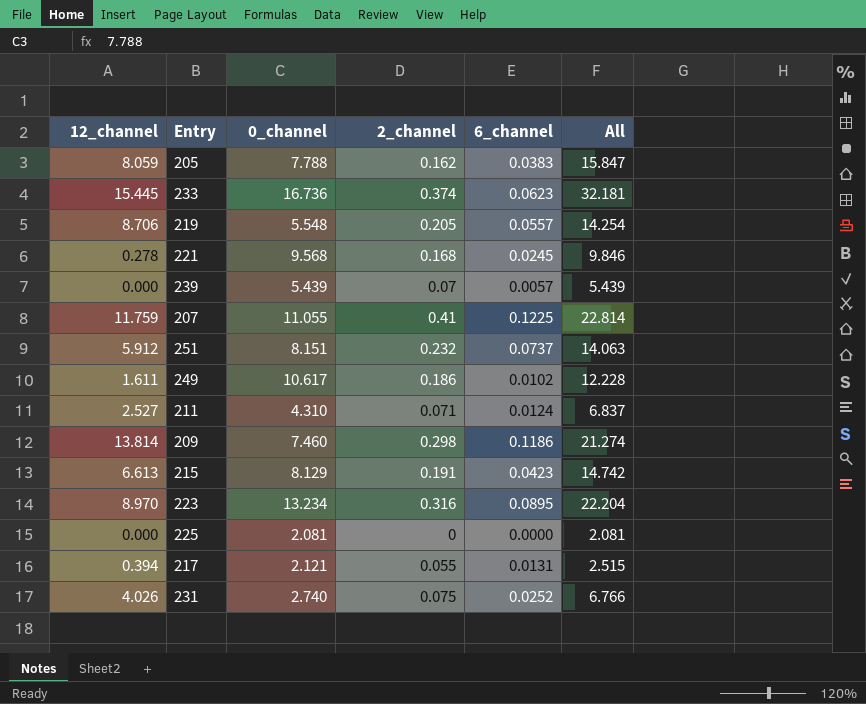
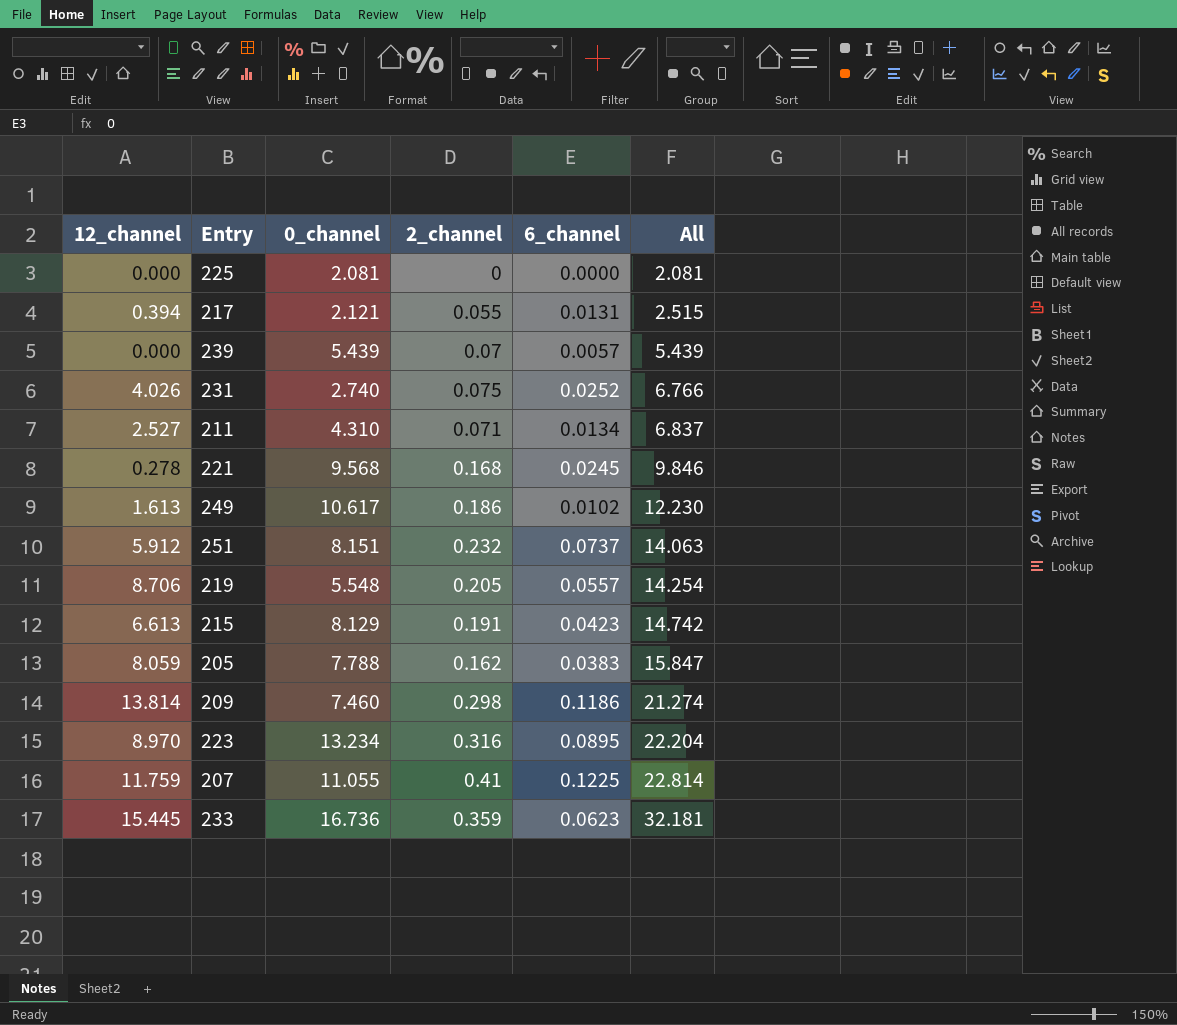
row order: none -> All ascending
211 | 6_channel: 0.0124 -> 0.0134
249 | 12_channel: 1.611 -> 1.613
249 | All: 12.228 -> 12.230
233 | 2_channel: 0.374 -> 0.359

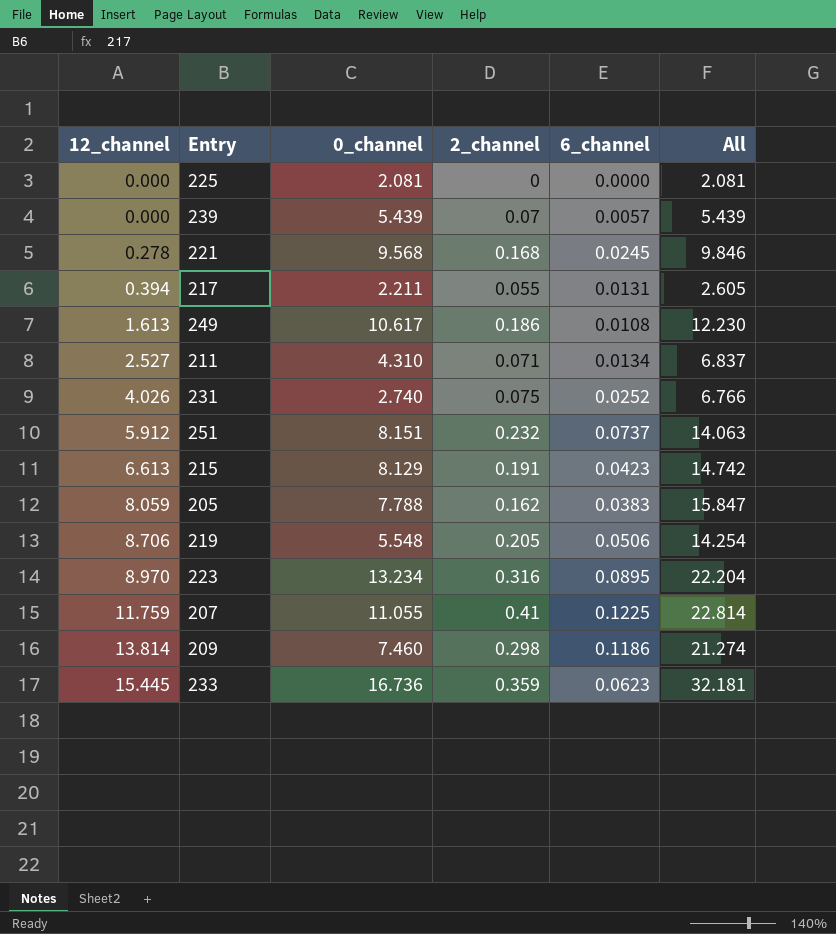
row order: All ascending -> 12_channel ascending
217 | 0_channel: 2.121 -> 2.211
217 | All: 2.515 -> 2.605
249 | 6_channel: 0.0102 -> 0.0108
219 | 6_channel: 0.0557 -> 0.0506

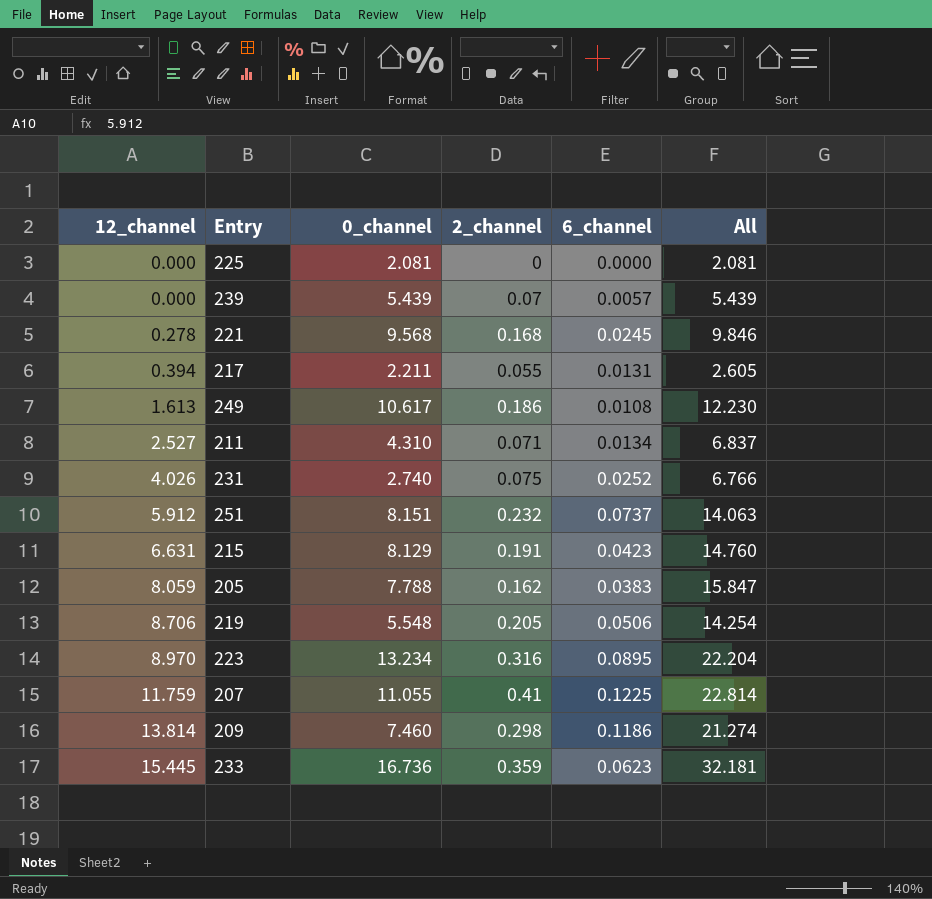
215 | 12_channel: 6.613 -> 6.631
215 | All: 14.742 -> 14.760

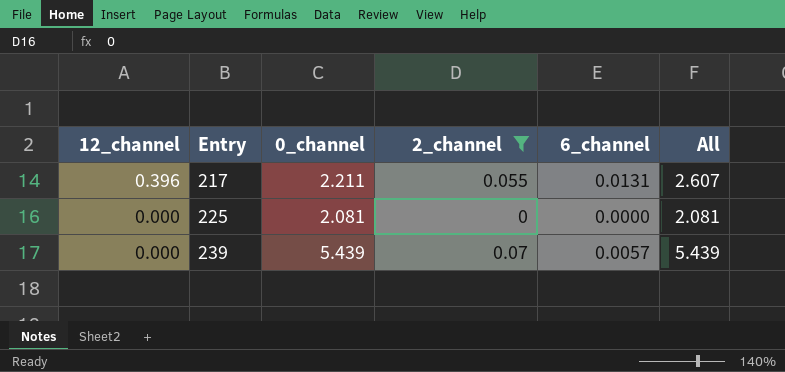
filter: none -> 2_channel <= 0.07
row order: 12_channel ascending -> 12_channel descending
217 | 12_channel: 0.394 -> 0.396
217 | All: 2.605 -> 2.607

